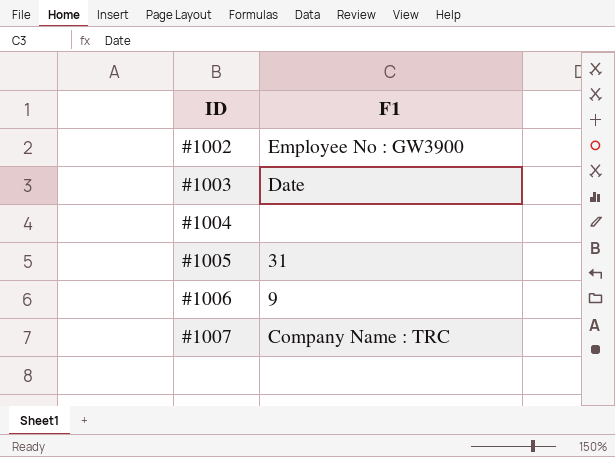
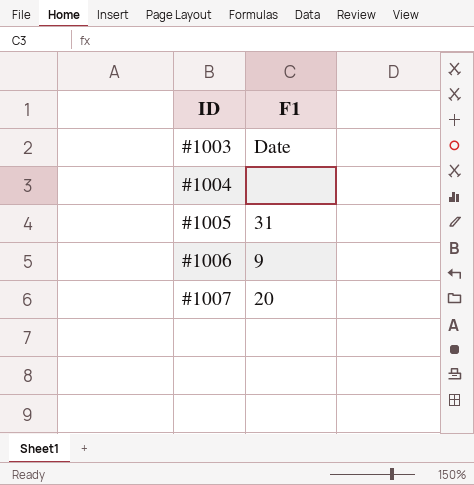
row #1002: Employee No : GW3900 -> none
#1007 | F1: Company Name : TRC -> 20

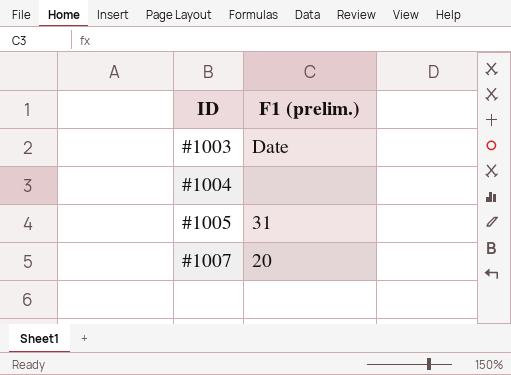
column name: F1 -> F1 (prelim.)
row #1006: 9 -> none

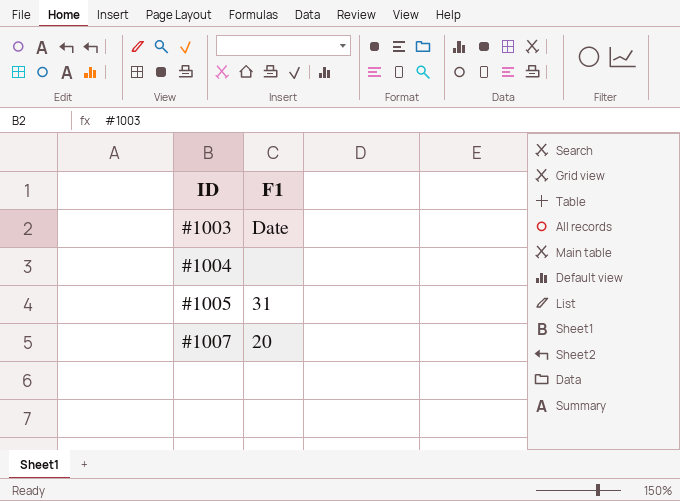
column name: F1 (prelim.) -> F1

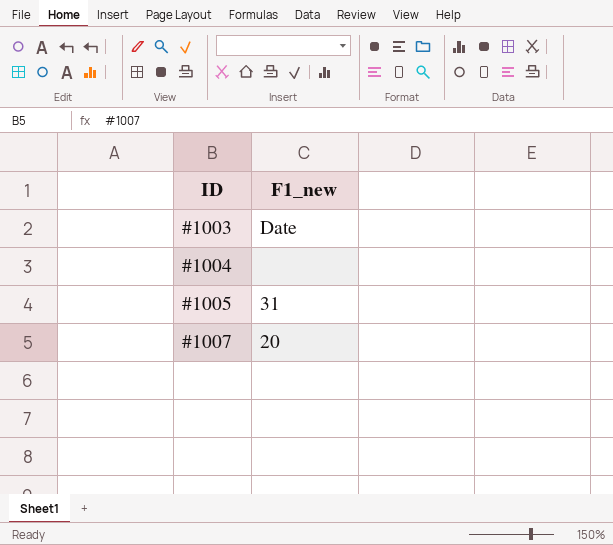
column name: F1 -> F1_new

